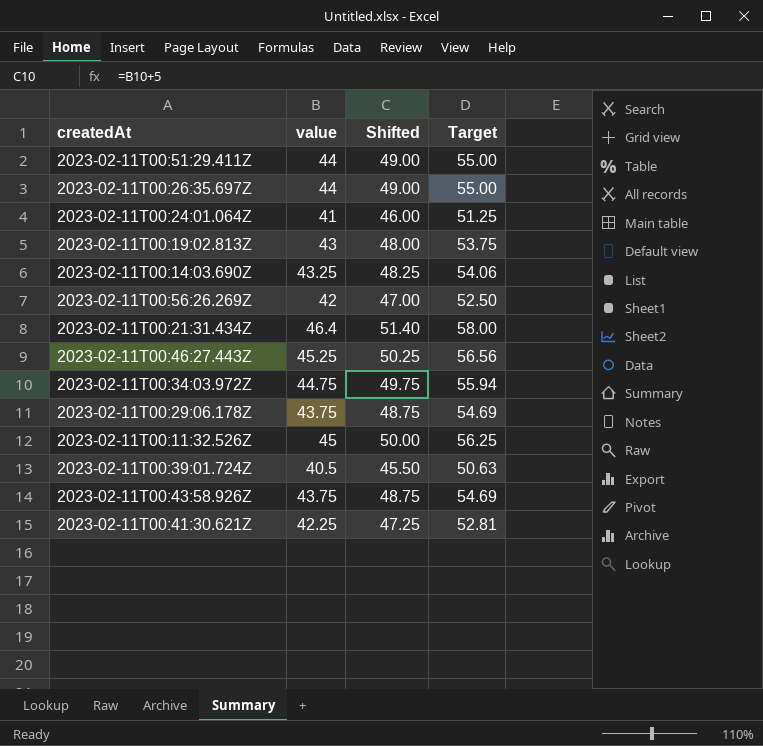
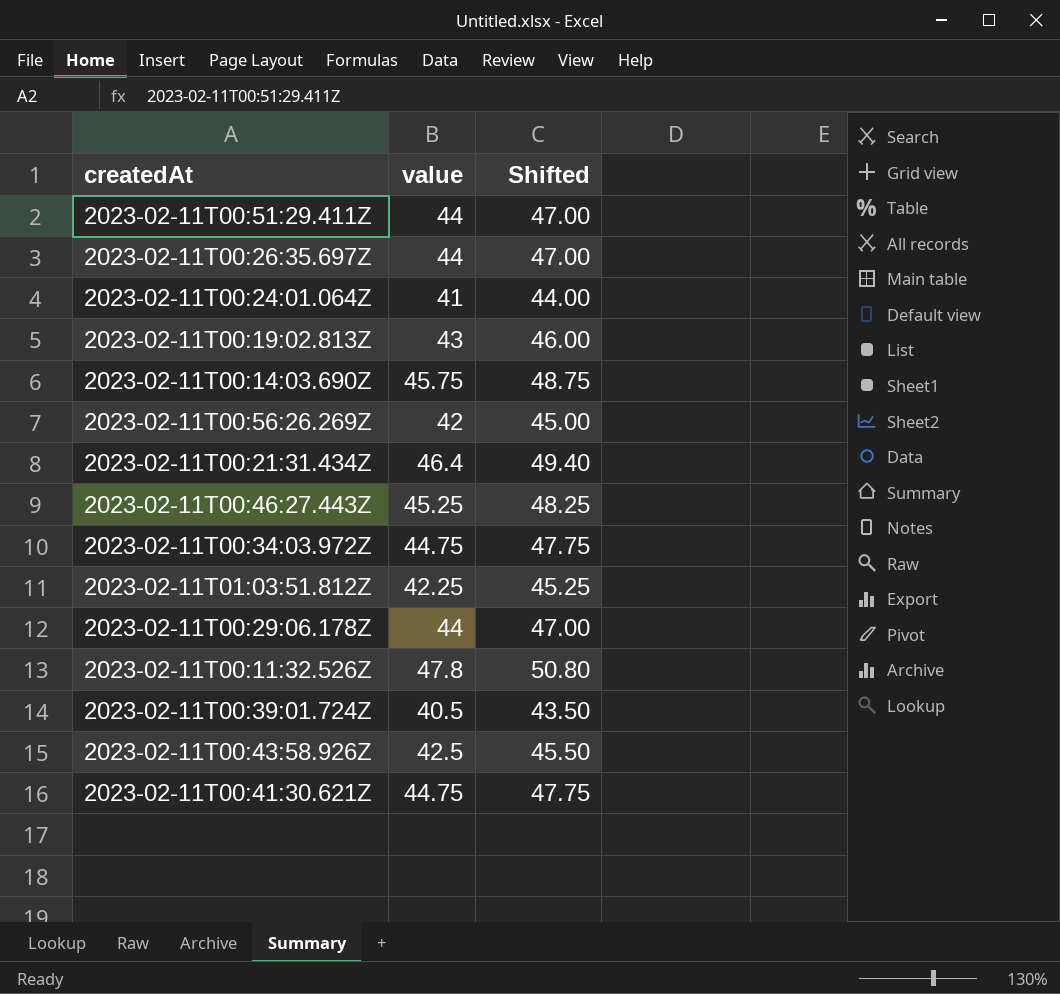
column Target | formula: [value] * 1.25 -> none
column Shifted | formula: [value] + 5 -> [value] + 3
2023-02-11T00:14:03.690Z | value: 43.25 -> 45.75
row 2023-02-11T01:03:51.812Z: none -> 42.25 | 45.25
2023-02-11T00:29:06.178Z | value: 43.75 -> 44
2023-02-11T00:11:32.526Z | value: 45 -> 47.8
2023-02-11T00:43:58.926Z | value: 43.75 -> 42.5
2023-02-11T00:41:30.621Z | value: 42.25 -> 44.75

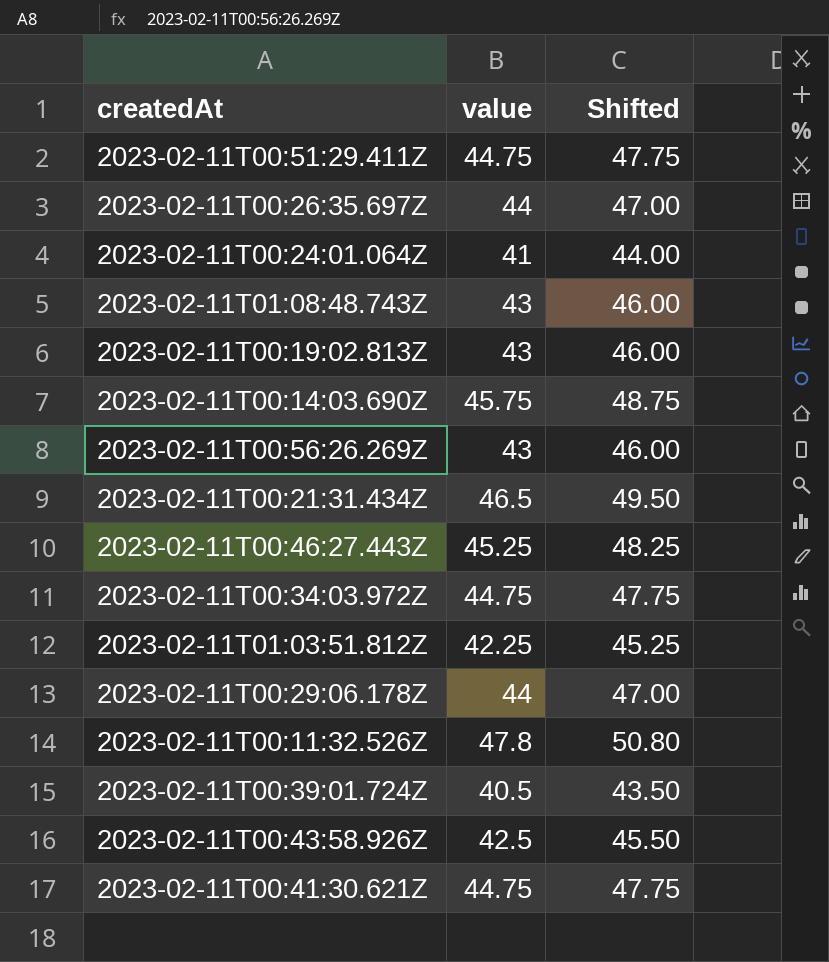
2023-02-11T00:51:29.411Z | value: 44 -> 44.75
2023-02-11T00:51:29.411Z | Shifted: 47.00 -> 47.75
row 2023-02-11T01:08:48.743Z: none -> 43 | 46.00
2023-02-11T00:56:26.269Z | value: 42 -> 43
2023-02-11T00:56:26.269Z | Shifted: 45.00 -> 46.00
2023-02-11T00:21:31.434Z | value: 46.4 -> 46.5
2023-02-11T00:21:31.434Z | Shifted: 49.40 -> 49.50

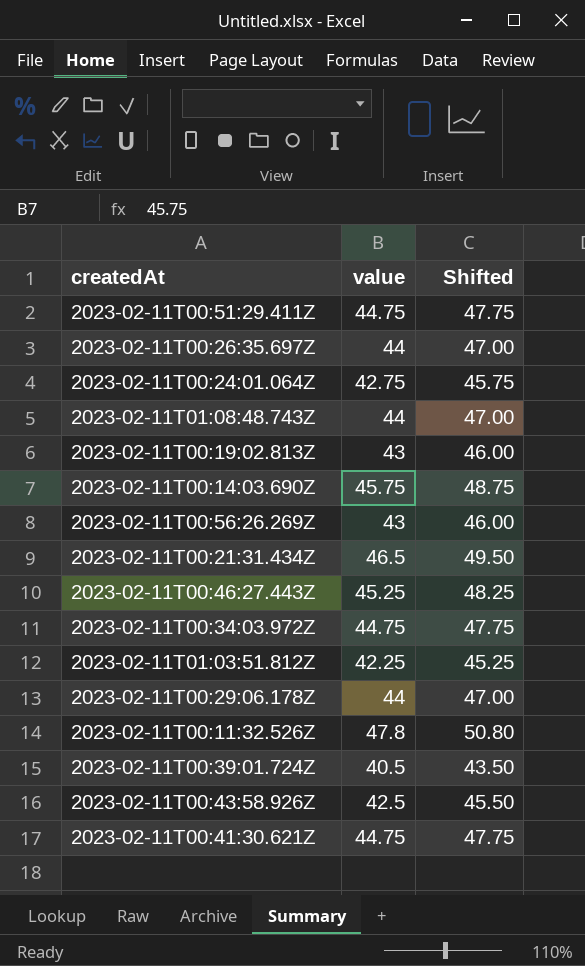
2023-02-11T00:24:01.064Z | value: 41 -> 42.75
2023-02-11T00:24:01.064Z | Shifted: 44.00 -> 45.75
2023-02-11T01:08:48.743Z | value: 43 -> 44
2023-02-11T01:08:48.743Z | Shifted: 46.00 -> 47.00

